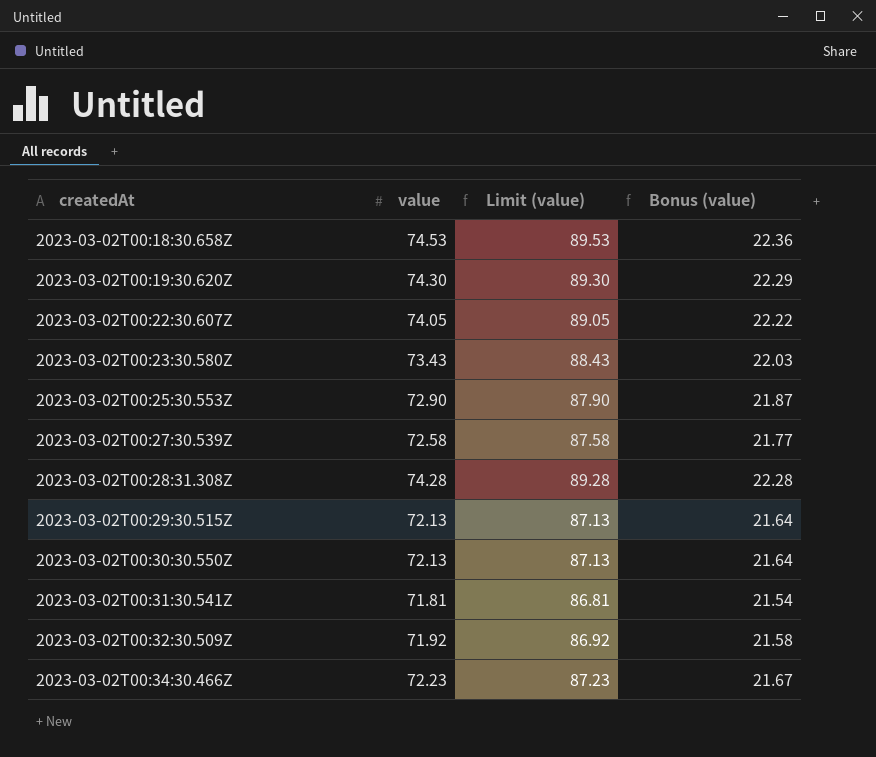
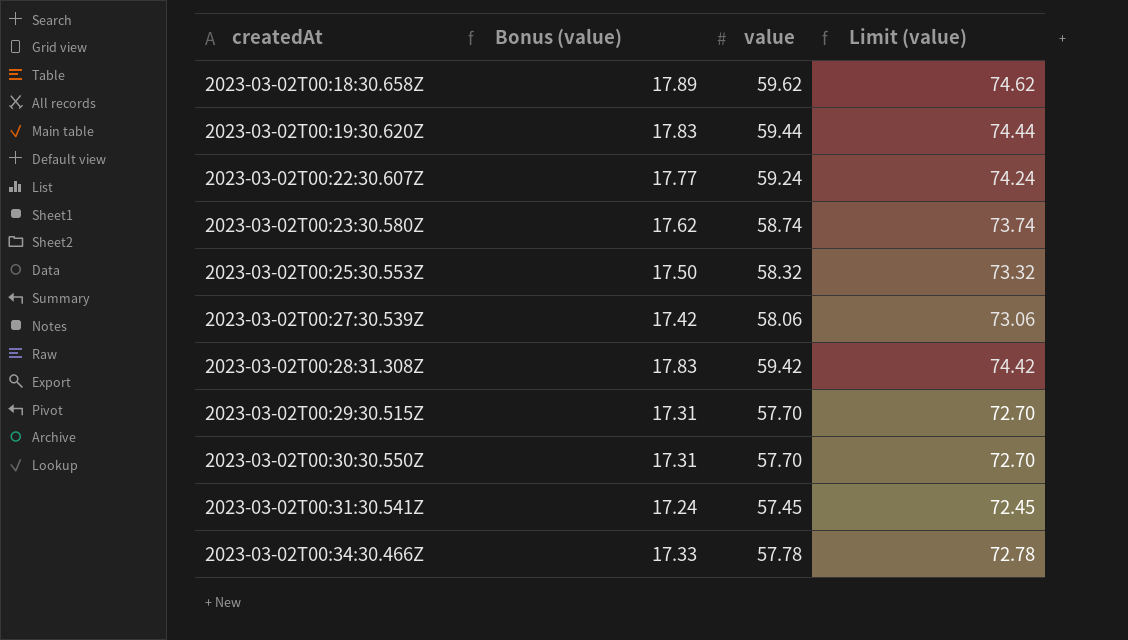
column Bonus (value) | position: 4 -> 2
row 2023-03-02T00:32:30.509Z: 71.92 | 86.92 | 21.58 -> none
2023-03-02T00:18:30.658Z | Bonus (value): 22.36 -> 17.89
2023-03-02T00:18:30.658Z | value: 74.53 -> 59.62
2023-03-02T00:18:30.658Z | Limit (value): 89.53 -> 74.62
2023-03-02T00:19:30.620Z | Bonus (value): 22.29 -> 17.83
2023-03-02T00:19:30.620Z | value: 74.30 -> 59.44
2023-03-02T00:19:30.620Z | Limit (value): 89.30 -> 74.44
2023-03-02T00:22:30.607Z | Bonus (value): 22.22 -> 17.77
2023-03-02T00:22:30.607Z | value: 74.05 -> 59.24
2023-03-02T00:22:30.607Z | Limit (value): 89.05 -> 74.24
2023-03-02T00:23:30.580Z | Bonus (value): 22.03 -> 17.62
2023-03-02T00:23:30.580Z | value: 73.43 -> 58.74
2023-03-02T00:23:30.580Z | Limit (value): 88.43 -> 73.74
2023-03-02T00:25:30.553Z | Bonus (value): 21.87 -> 17.50
2023-03-02T00:25:30.553Z | value: 72.90 -> 58.32
2023-03-02T00:25:30.553Z | Limit (value): 87.90 -> 73.32
2023-03-02T00:27:30.539Z | Bonus (value): 21.77 -> 17.42
2023-03-02T00:27:30.539Z | value: 72.58 -> 58.06
2023-03-02T00:27:30.539Z | Limit (value): 87.58 -> 73.06
2023-03-02T00:28:31.308Z | Bonus (value): 22.28 -> 17.83
2023-03-02T00:28:31.308Z | value: 74.28 -> 59.42
2023-03-02T00:28:31.308Z | Limit (value): 89.28 -> 74.42
2023-03-02T00:29:30.515Z | Bonus (value): 21.64 -> 17.31
2023-03-02T00:29:30.515Z | value: 72.13 -> 57.70
2023-03-02T00:29:30.515Z | Limit (value): 87.13 -> 72.70
2023-03-02T00:30:30.550Z | Bonus (value): 21.64 -> 17.31
2023-03-02T00:30:30.550Z | value: 72.13 -> 57.70
2023-03-02T00:30:30.550Z | Limit (value): 87.13 -> 72.70
2023-03-02T00:31:30.541Z | Bonus (value): 21.54 -> 17.24
2023-03-02T00:31:30.541Z | value: 71.81 -> 57.45
2023-03-02T00:31:30.541Z | Limit (value): 86.81 -> 72.45
2023-03-02T00:34:30.466Z | Bonus (value): 21.67 -> 17.33
2023-03-02T00:34:30.466Z | value: 72.23 -> 57.78
2023-03-02T00:34:30.466Z | Limit (value): 87.23 -> 72.78

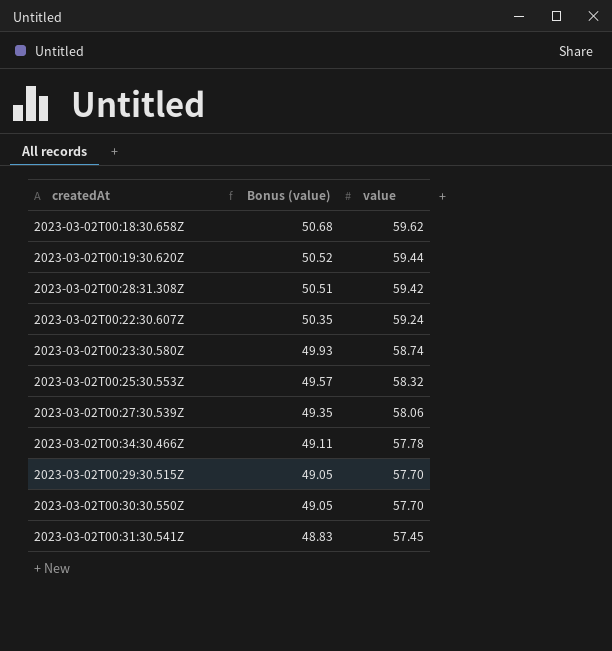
row order: createdAt ascending -> Bonus (value) descending
column Limit (value) | formula: [value] + 15 -> none
column Bonus (value) | formula: [value] * 0.3 -> [value] * 0.85

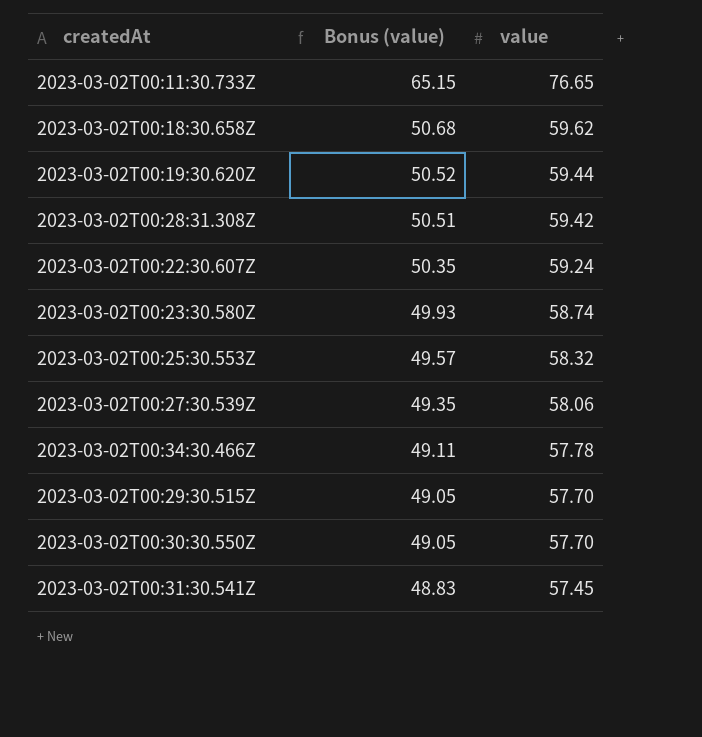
row 2023-03-02T00:11:30.733Z: none -> 65.15 | 76.65

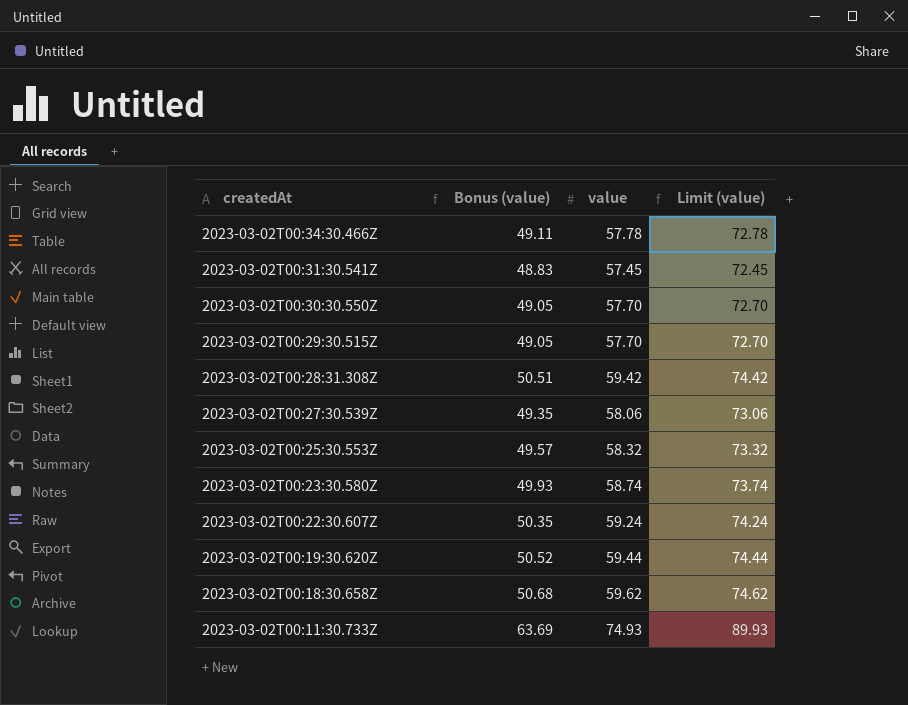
row order: Bonus (value) descending -> createdAt descending
column Limit (value) | formula: none -> [value] + 15
2023-03-02T00:11:30.733Z | Bonus (value): 65.15 -> 63.69
2023-03-02T00:11:30.733Z | value: 76.65 -> 74.93

